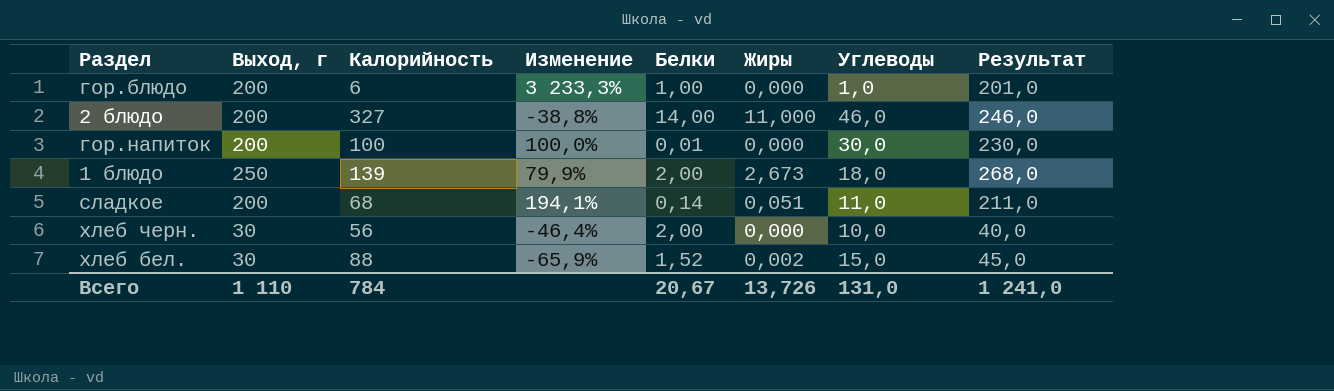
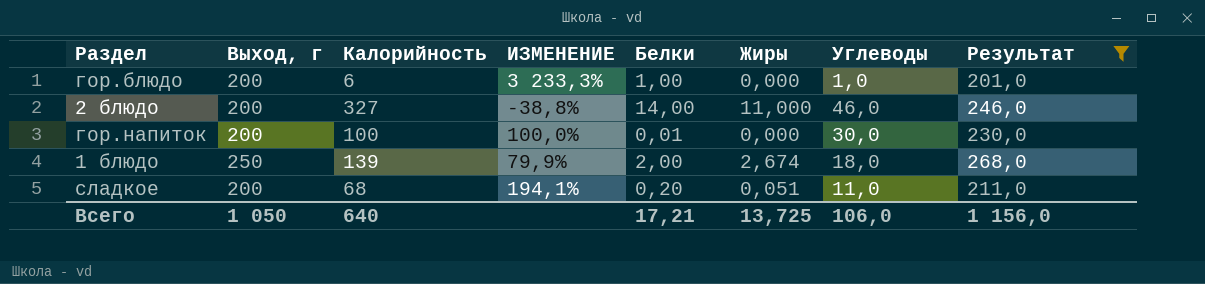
filter: none -> Результат >= 201,0
column name: Изменение -> ИЗМЕНЕНИЕ
1 блюдо | Жиры: 2,673 -> 2,674
сладкое | Белки: 0,14 -> 0,20
Всего | Выход, г: 1 110 -> 1 050
Всего | Калорийность: 784 -> 640
Всего | Белки: 20,67 -> 17,21
Всего | Жиры: 13,726 -> 13,725
Всего | Углеводы: 131,0 -> 106,0
Всего | Результат: 1 241,0 -> 1 156,0

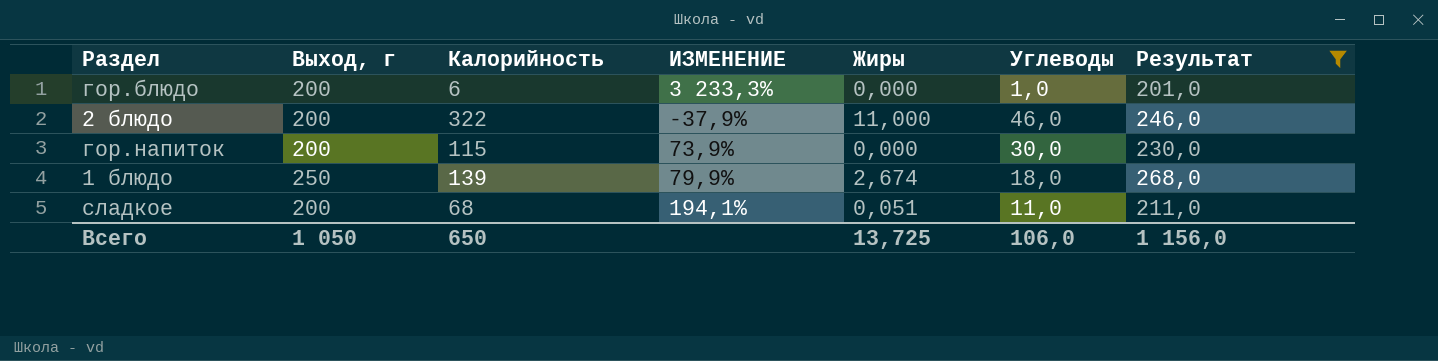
column Белки | position: 5 -> none
2 блюдо | Калорийность: 327 -> 322
2 блюдо | ИЗМЕНЕНИЕ: -38,8% -> -37,9%
гор.напиток | Калорийность: 100 -> 115
гор.напиток | ИЗМЕНЕНИЕ: 100,0% -> 73,9%
Всего | Калорийность: 640 -> 650

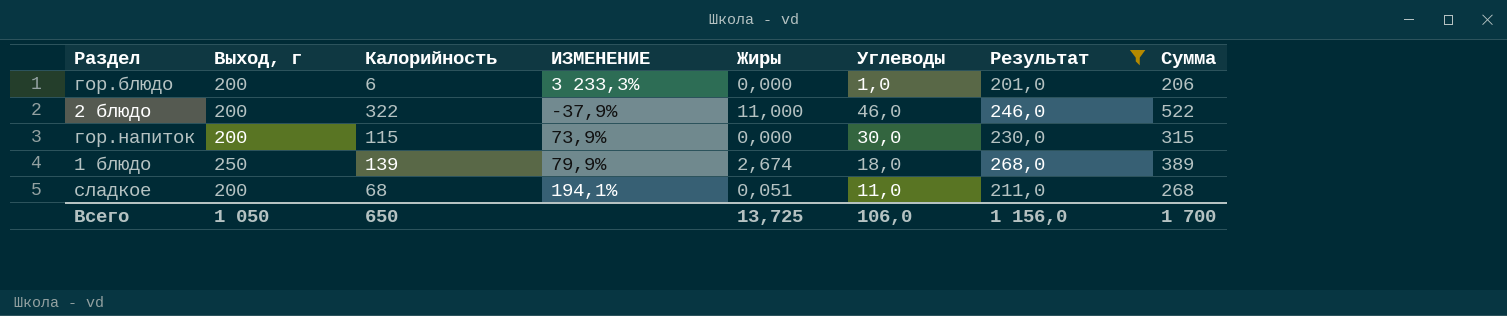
column Сумма | formula: none -> [Выход, г] + [Калорийность]

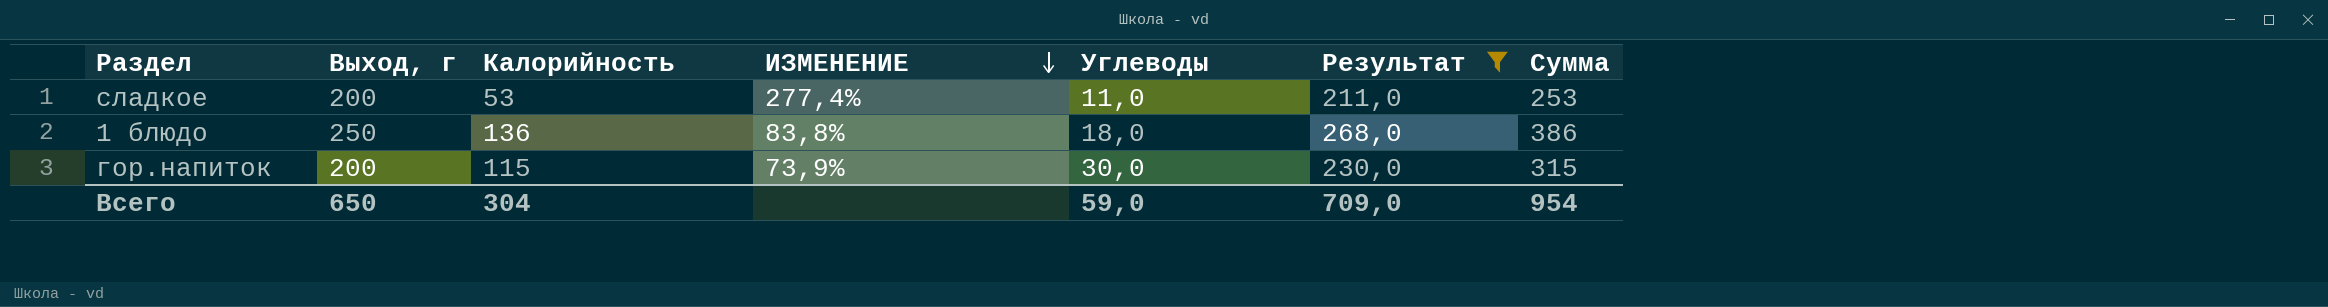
row order: none -> ИЗМЕНЕНИЕ descending
column Жиры | position: 5 -> none
row гор.блюдо: 200 | 6 | 3 233,3% | 0,000 | 1,0 | 201,0 | 206 -> none
row 2 блюдо: 200 | 322 | -37,9% | 11,000 | 46,0 | 246,0 | 522 -> none
сладкое | Калорийность: 68 -> 53
сладкое | ИЗМЕНЕНИЕ: 194,1% -> 277,4%
сладкое | Сумма: 268 -> 253
1 блюдо | Калорийность: 139 -> 136
1 блюдо | ИЗМЕНЕНИЕ: 79,9% -> 83,8%
1 блюдо | Сумма: 389 -> 386
Всего | Выход, г: 1 050 -> 650
Всего | Калорийность: 650 -> 304
Всего | Углеводы: 106,0 -> 59,0
Всего | Результат: 1 156,0 -> 709,0
Всего | Сумма: 1 700 -> 954

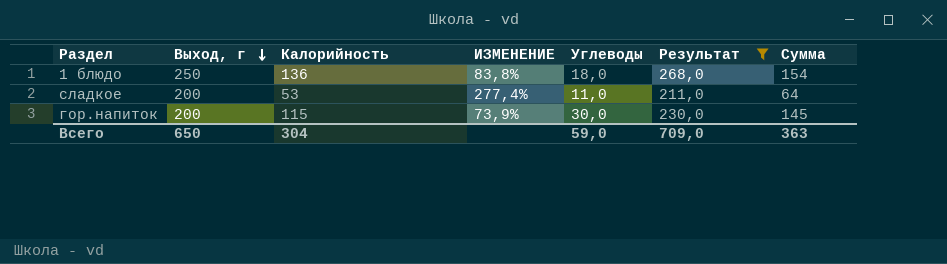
row order: ИЗМЕНЕНИЕ descending -> Выход, г descending
column Сумма | formula: [Выход, г] + [Калорийность] -> [Калорийность] + [Углеводы]
Всего | Сумма: 954 -> 363

